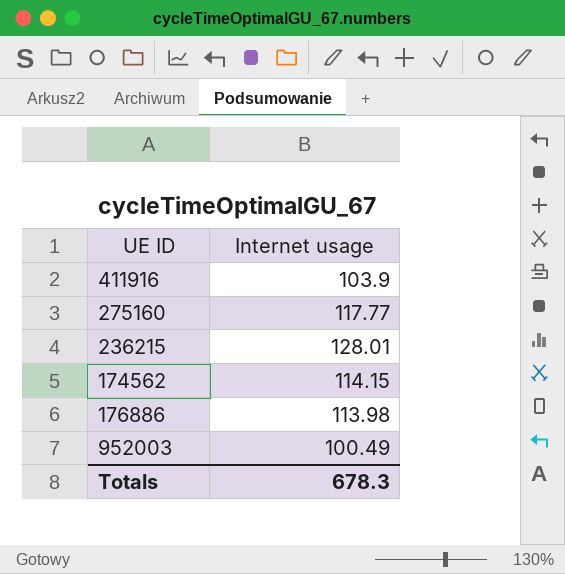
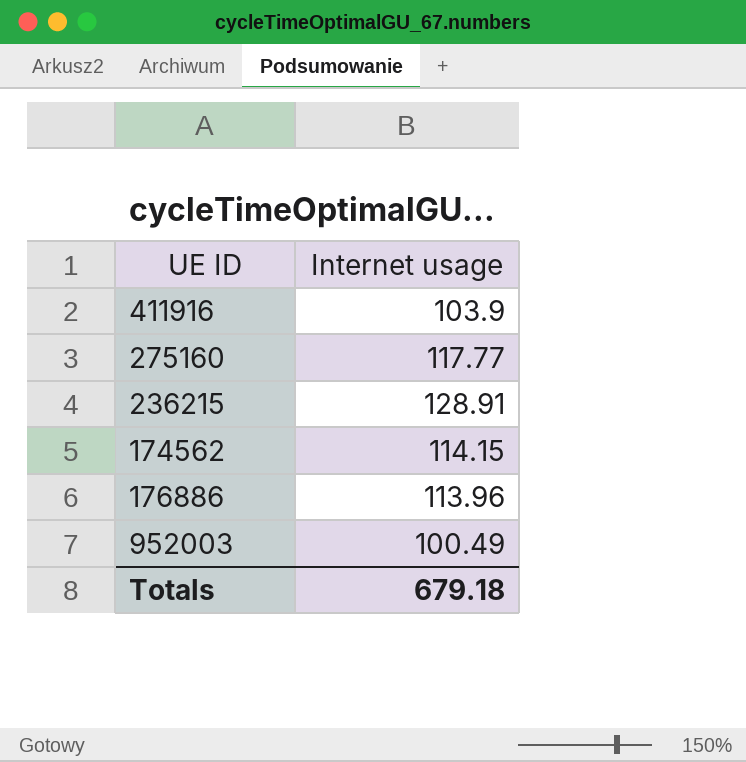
236215 | Internet usage: 128.01 -> 128.91
176886 | Internet usage: 113.98 -> 113.96
Totals | Internet usage: 678.3 -> 679.18

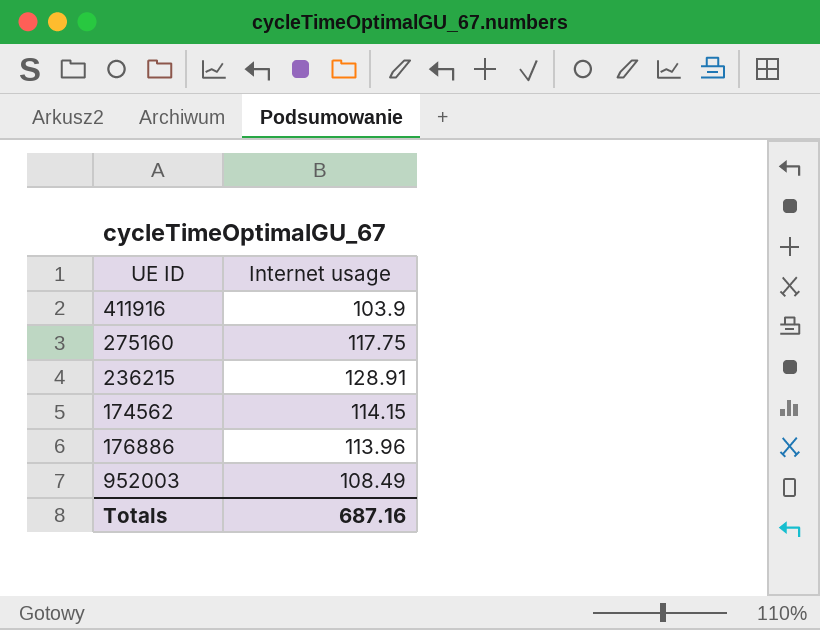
275160 | Internet usage: 117.77 -> 117.75
952003 | Internet usage: 100.49 -> 108.49
Totals | Internet usage: 679.18 -> 687.16

